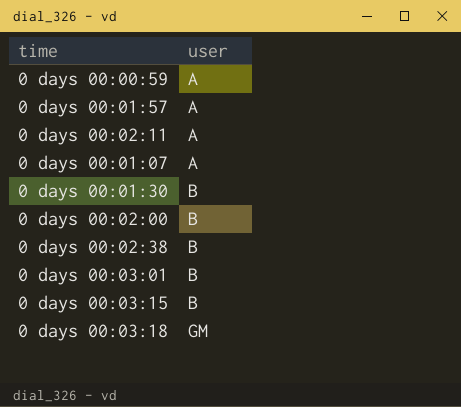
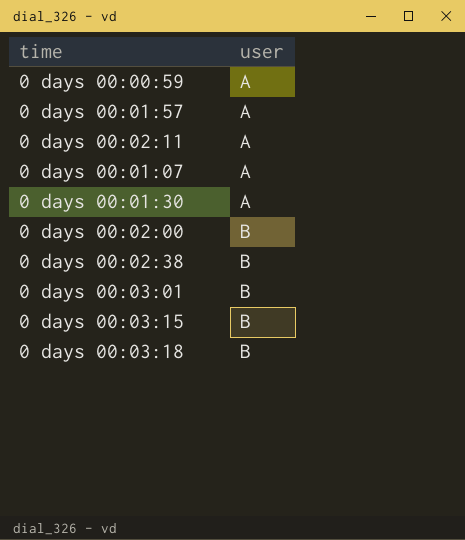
0 days 00:01:30 | user: B -> A
0 days 00:03:18 | user: GM -> B

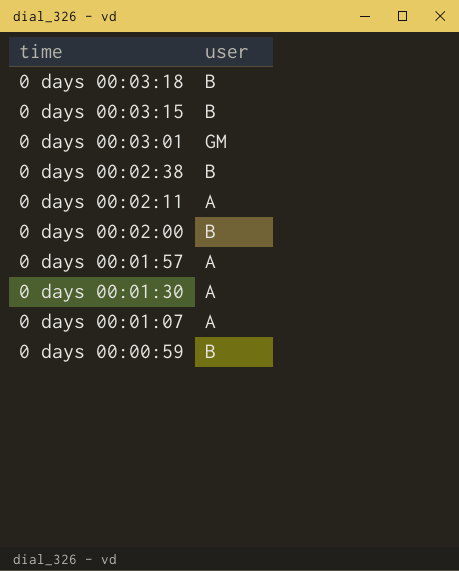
row order: user ascending -> time descending
0 days 00:03:01 | user: B -> GM
0 days 00:00:59 | user: A -> B

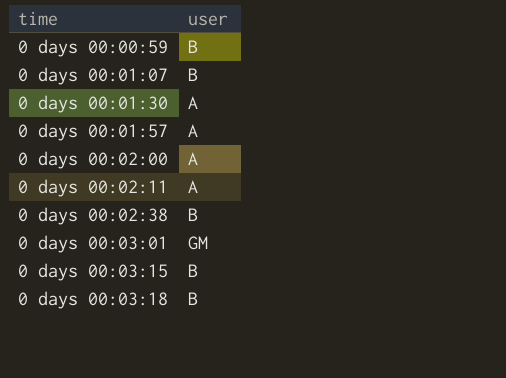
row order: time descending -> time ascending
0 days 00:01:07 | user: A -> B
0 days 00:02:00 | user: B -> A

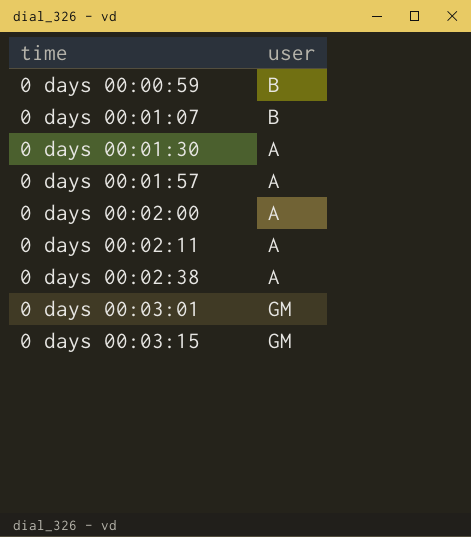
row 0 days 00:03:18: B -> none
0 days 00:02:38 | user: B -> A
0 days 00:03:15 | user: B -> GM

